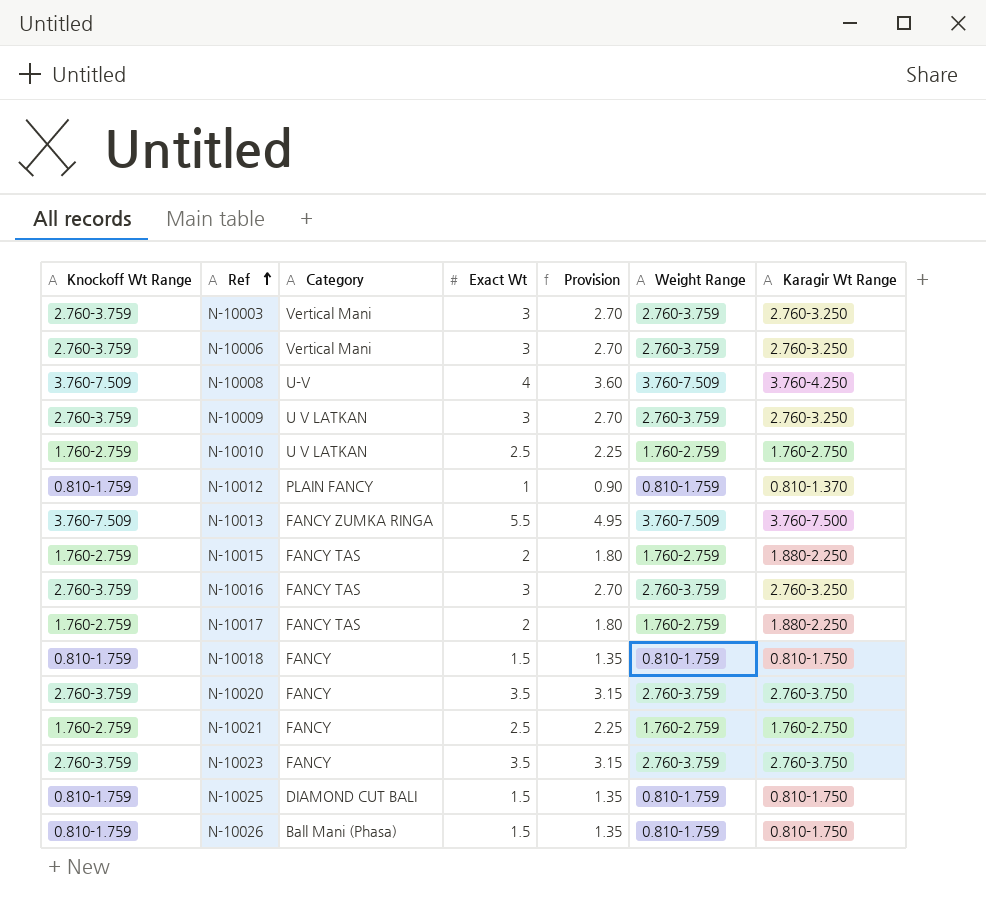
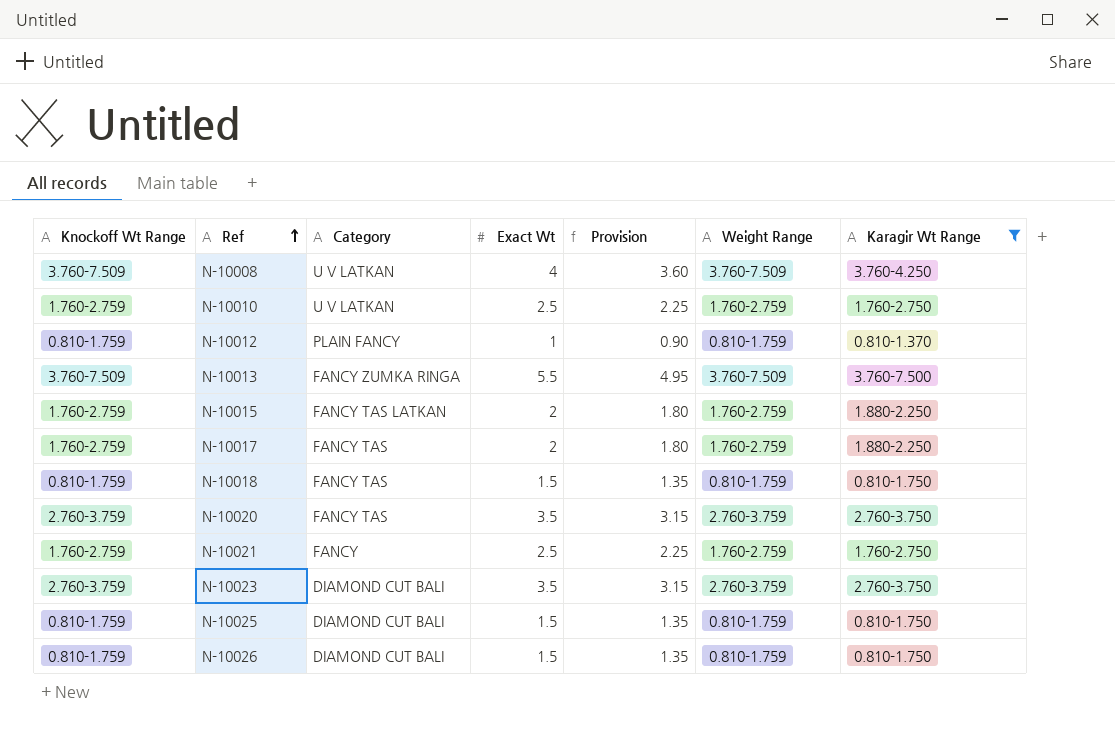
filter: none -> Karagir Wt Range != 2.760-3.250
N-10008 | Category: U-V -> U V LATKAN
N-10015 | Category: FANCY TAS -> FANCY TAS LATKAN
N-10018 | Category: FANCY -> FANCY TAS
N-10020 | Category: FANCY -> FANCY TAS
N-10023 | Category: FANCY -> DIAMOND CUT BALI
N-10026 | Category: Ball Mani (Phasa) -> DIAMOND CUT BALI

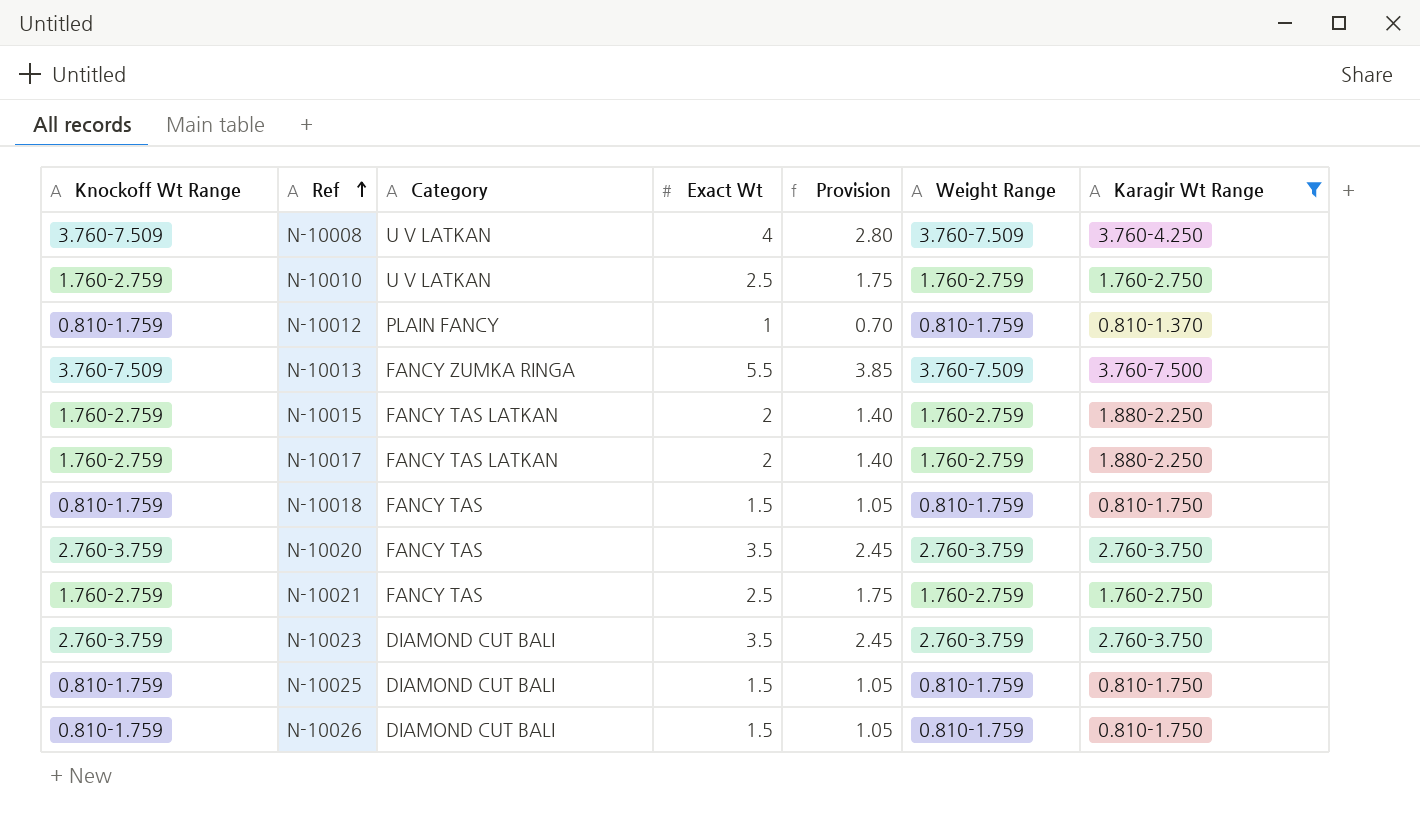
column Provision | formula: [Exact Wt] * 0.9 -> [Exact Wt] * 0.7
N-10017 | Category: FANCY TAS -> FANCY TAS LATKAN
N-10021 | Category: FANCY -> FANCY TAS

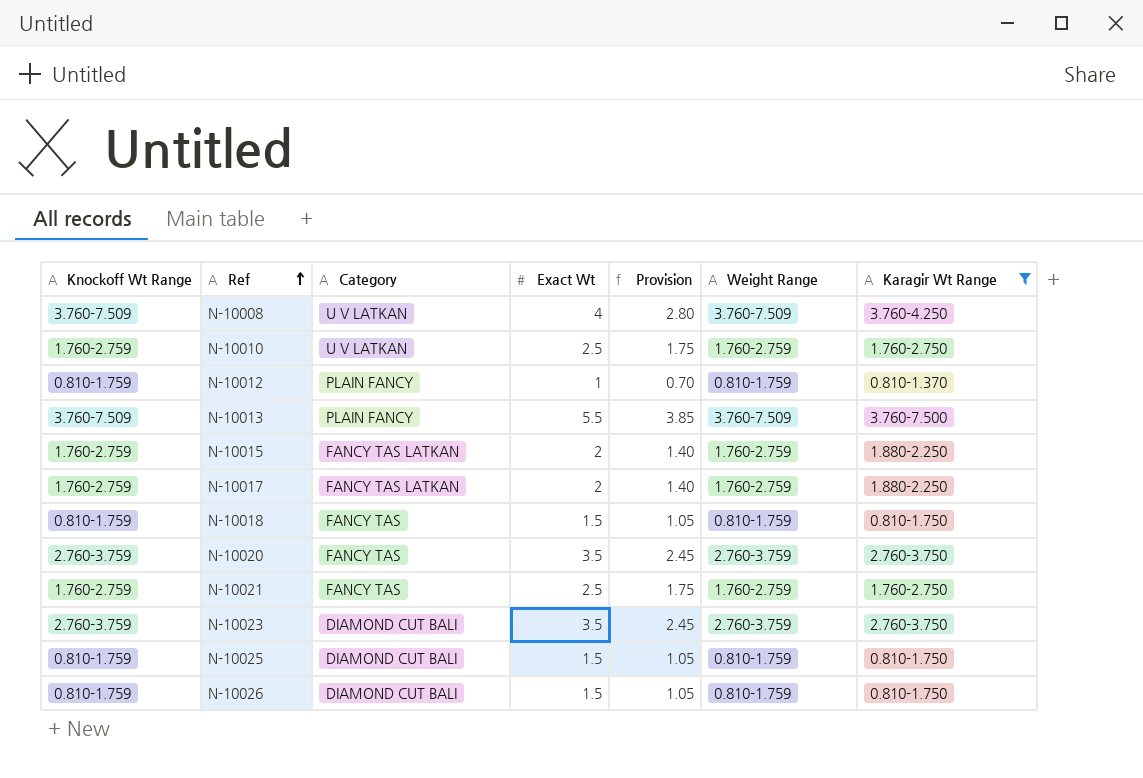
N-10013 | Category: FANCY ZUMKA RINGA -> PLAIN FANCY

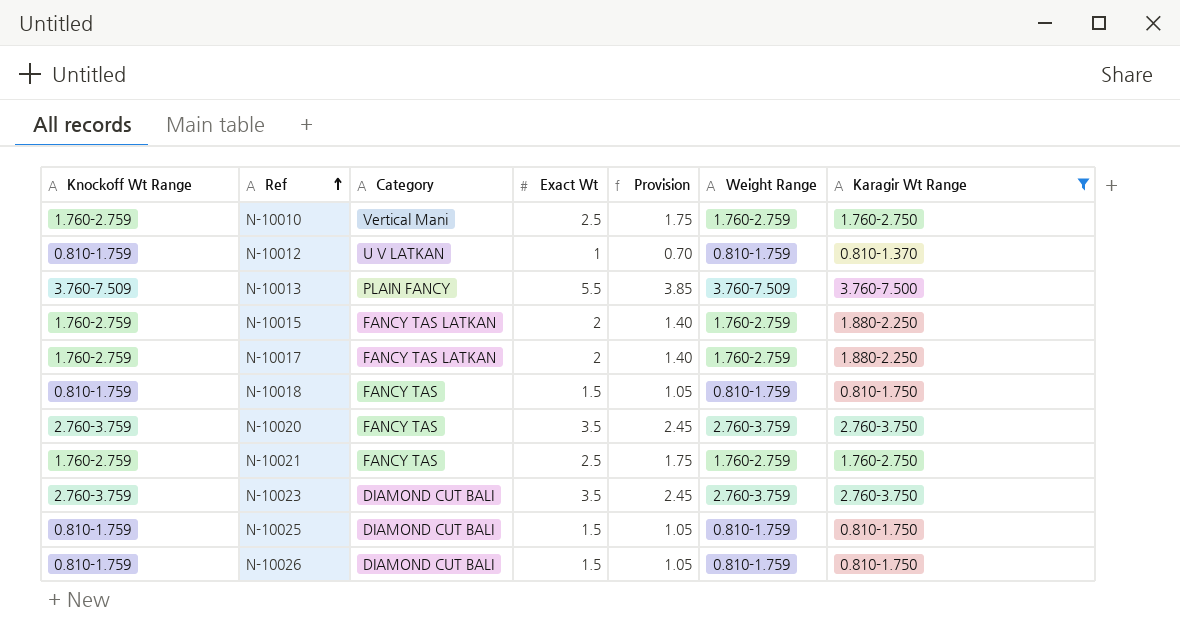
row N-10008: 3.760-7.509 | U V LATKAN | 4 | 2.80 | 3.760-7.509 | 3.760-4.250 -> none
N-10010 | Category: U V LATKAN -> Vertical Mani
N-10012 | Category: PLAIN FANCY -> U V LATKAN

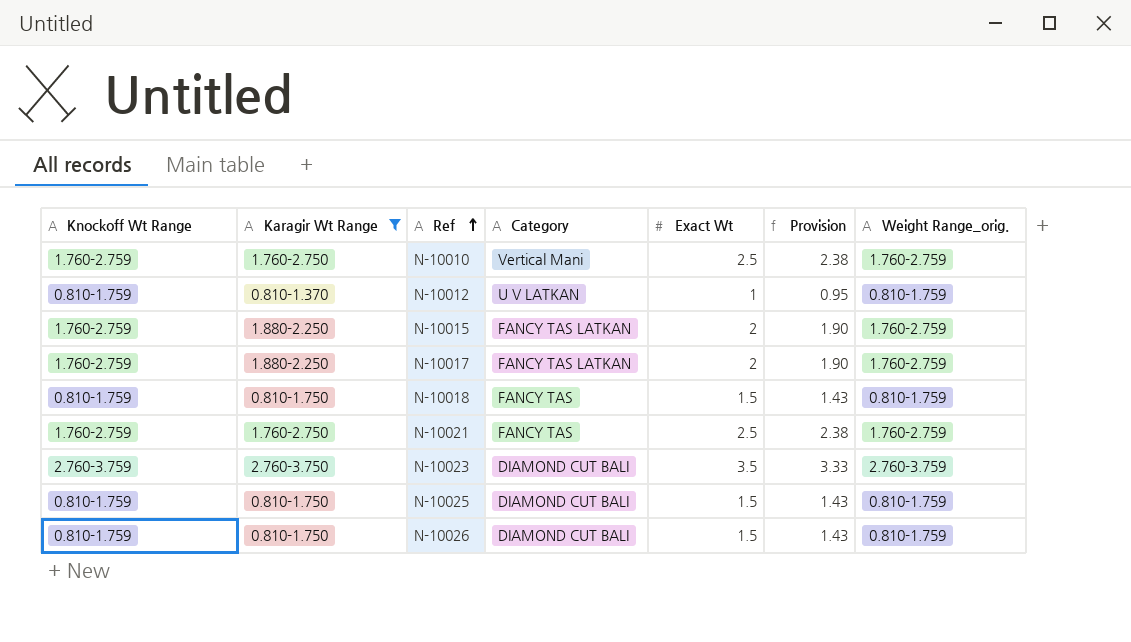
column Karagir Wt Range | position: 7 -> 2
column Provision | formula: [Exact Wt] * 0.7 -> [Exact Wt] * 0.95
column name: Weight Range -> Weight Range_orig.
row N-10013: 3.760-7.509 | PLAIN FANCY | 5.5 | 3.85 | 3.760-7.509 | 3.760-7.500 -> none
row N-10020: 2.760-3.759 | FANCY TAS | 3.5 | 2.45 | 2.760-3.759 | 2.760-3.750 -> none

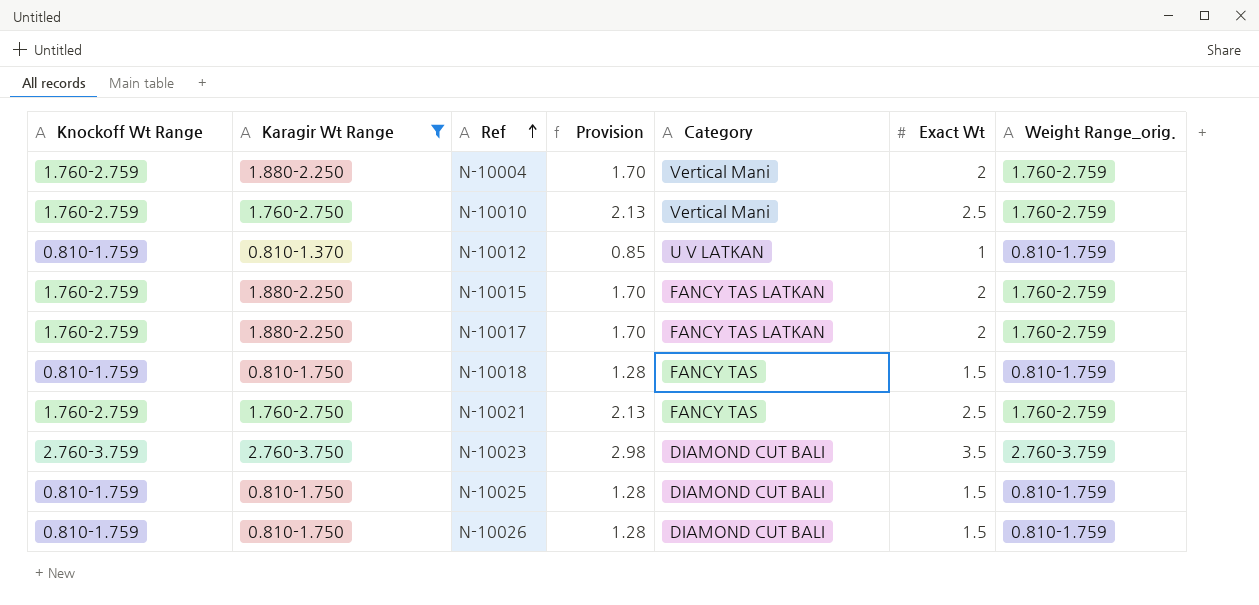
column Provision | formula: [Exact Wt] * 0.95 -> [Exact Wt] * 0.85
column Provision | position: 6 -> 4
row N-10004: none -> 1.760-2.759 | 1.880-2.250 | 1.70 | Vertical Mani | 2 | 1.760-2.759

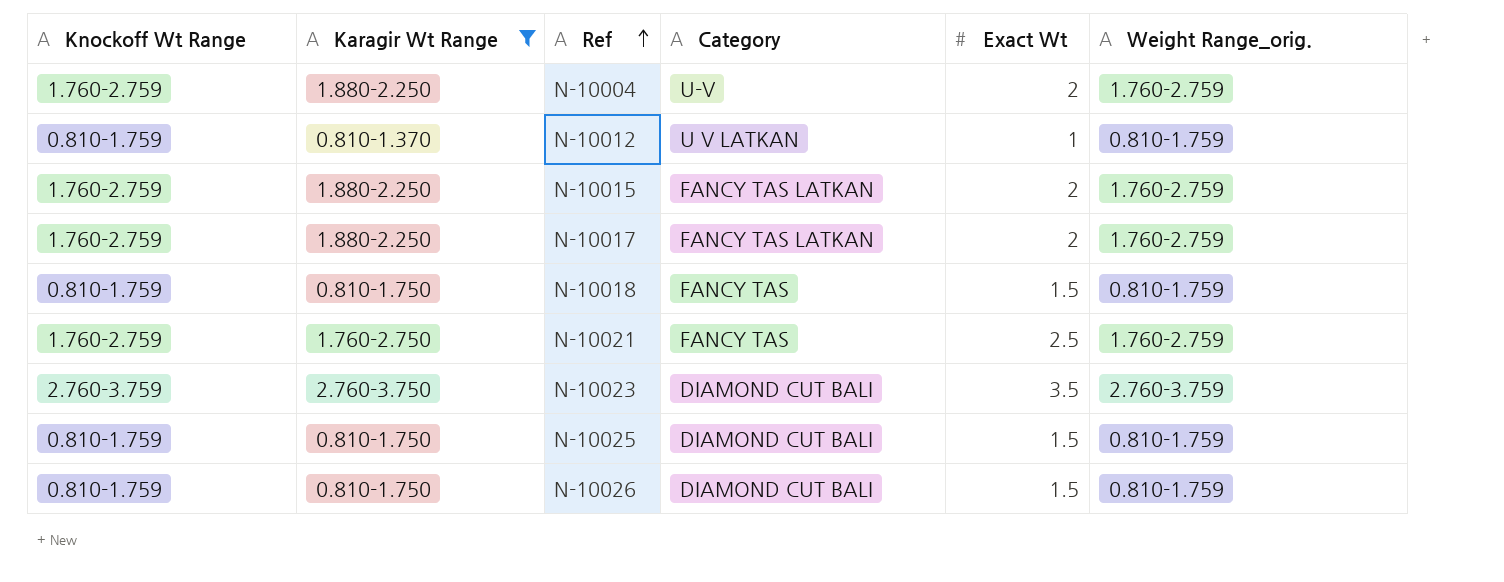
column Provision | formula: [Exact Wt] * 0.85 -> none
row N-10010: 1.760-2.759 | 1.760-2.750 | 2.13 | Vertical Mani | 2.5 | 1.760-2.759 -> none
N-10004 | Category: Vertical Mani -> U-V

